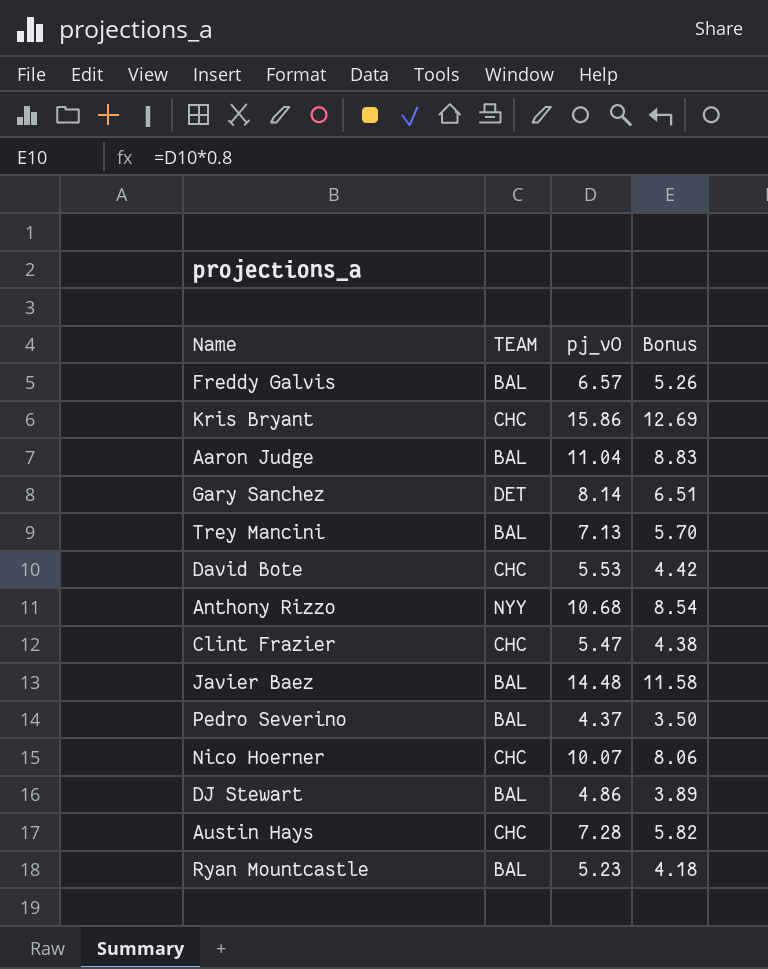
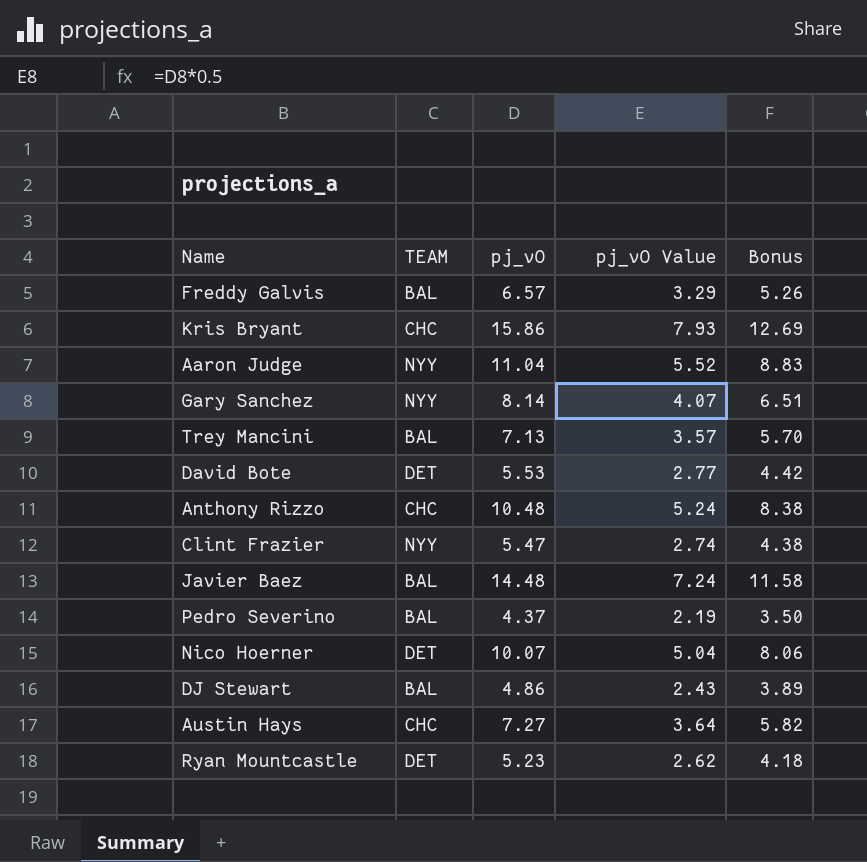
column pj_vO Value | formula: none -> [pj_vO] * 0.5
Aaron Judge | TEAM: BAL -> NYY
Gary Sanchez | TEAM: DET -> NYY
David Bote | TEAM: CHC -> DET
Anthony Rizzo | TEAM: NYY -> CHC
Anthony Rizzo | pj_vO: 10.68 -> 10.48
Anthony Rizzo | Bonus: 8.54 -> 8.38
Clint Frazier | TEAM: CHC -> NYY
Nico Hoerner | TEAM: CHC -> DET
Austin Hays | pj_vO: 7.28 -> 7.27
Ryan Mountcastle | TEAM: BAL -> DET

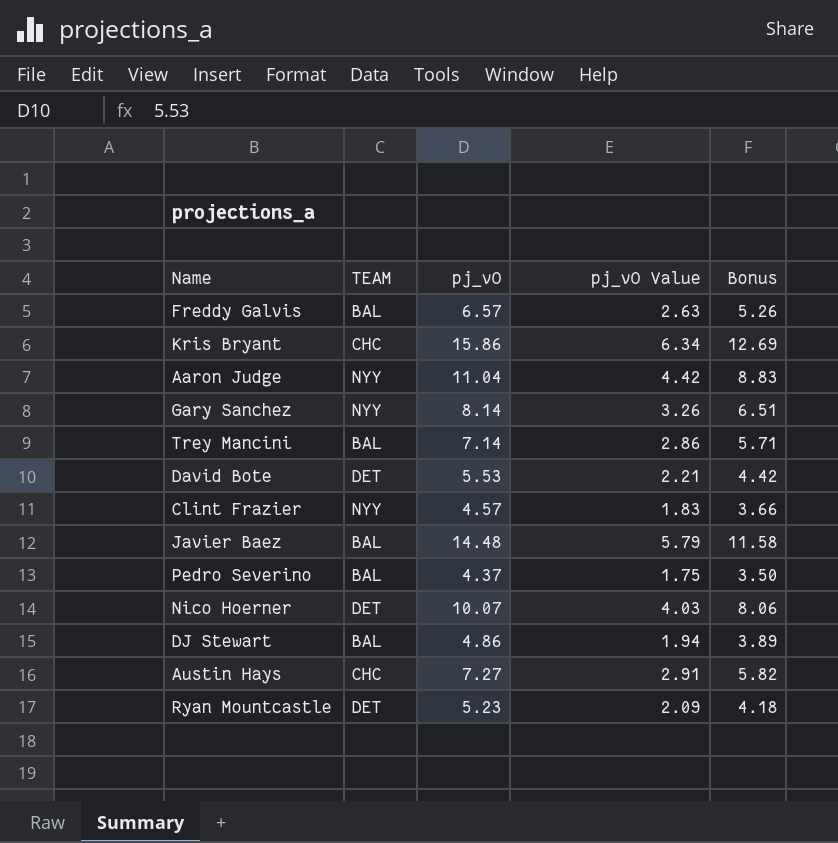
column pj_vO Value | formula: [pj_vO] * 0.5 -> [pj_vO] * 0.4
row Anthony Rizzo: CHC | 10.48 | 5.24 | 8.38 -> none
Trey Mancini | pj_vO: 7.13 -> 7.14
Trey Mancini | Bonus: 5.70 -> 5.71
Clint Frazier | pj_vO: 5.47 -> 4.57
Clint Frazier | Bonus: 4.38 -> 3.66

